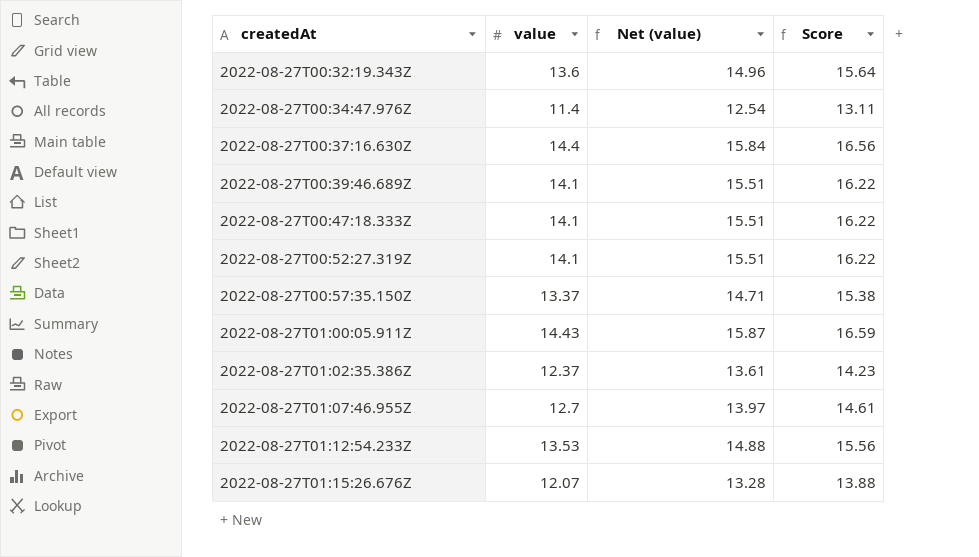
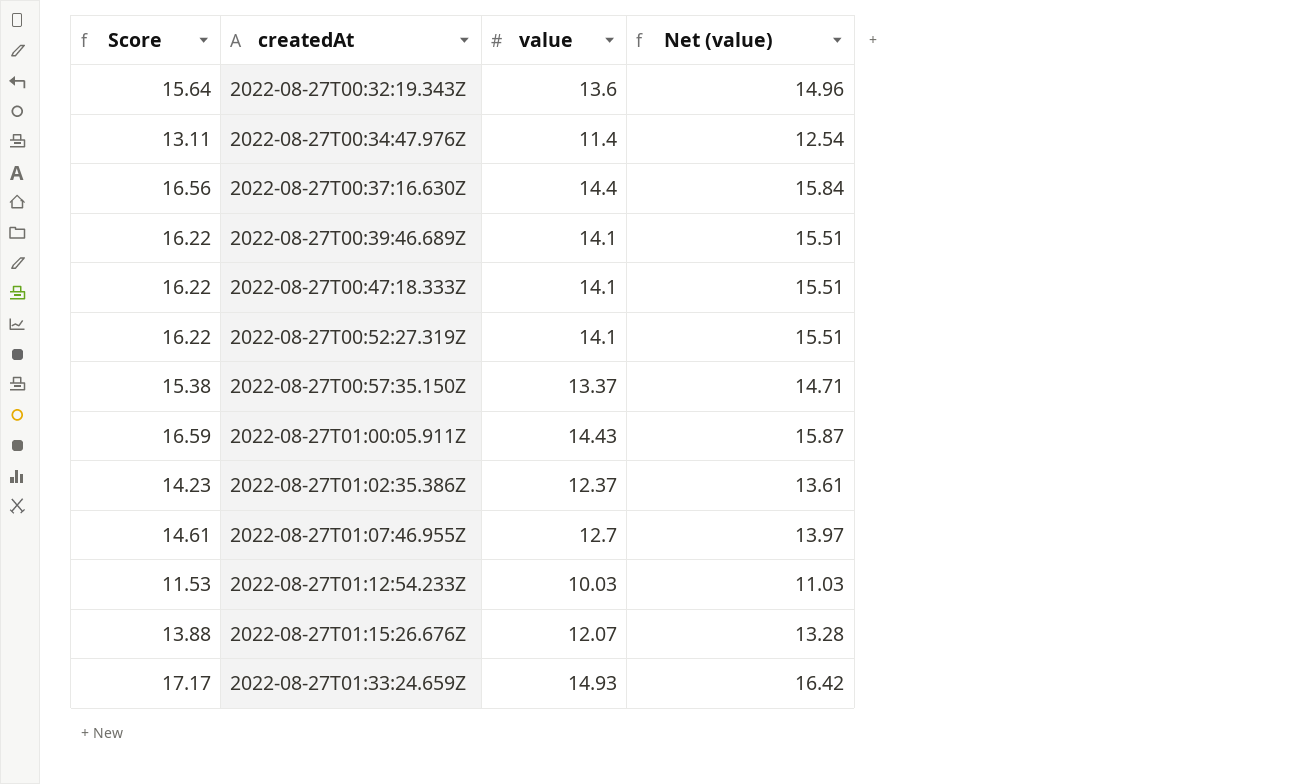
column Score | position: 4 -> 1
2022-08-27T01:12:54.233Z | Score: 15.56 -> 11.53
2022-08-27T01:12:54.233Z | value: 13.53 -> 10.03
2022-08-27T01:12:54.233Z | Net (value): 14.88 -> 11.03
row 2022-08-27T01:33:24.659Z: none -> 17.17 | 14.93 | 16.42

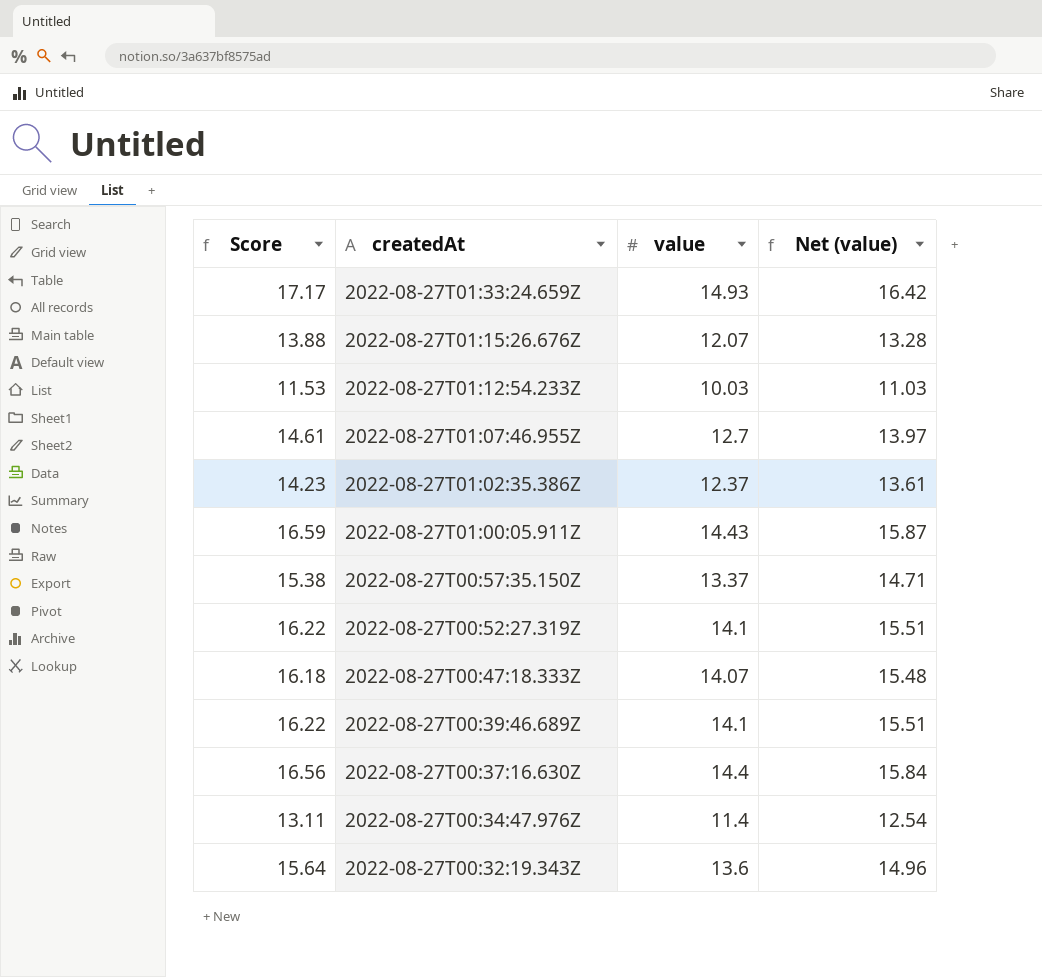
row order: createdAt ascending -> createdAt descending
2022-08-27T00:47:18.333Z | Score: 16.22 -> 16.18
2022-08-27T00:47:18.333Z | value: 14.1 -> 14.07
2022-08-27T00:47:18.333Z | Net (value): 15.51 -> 15.48

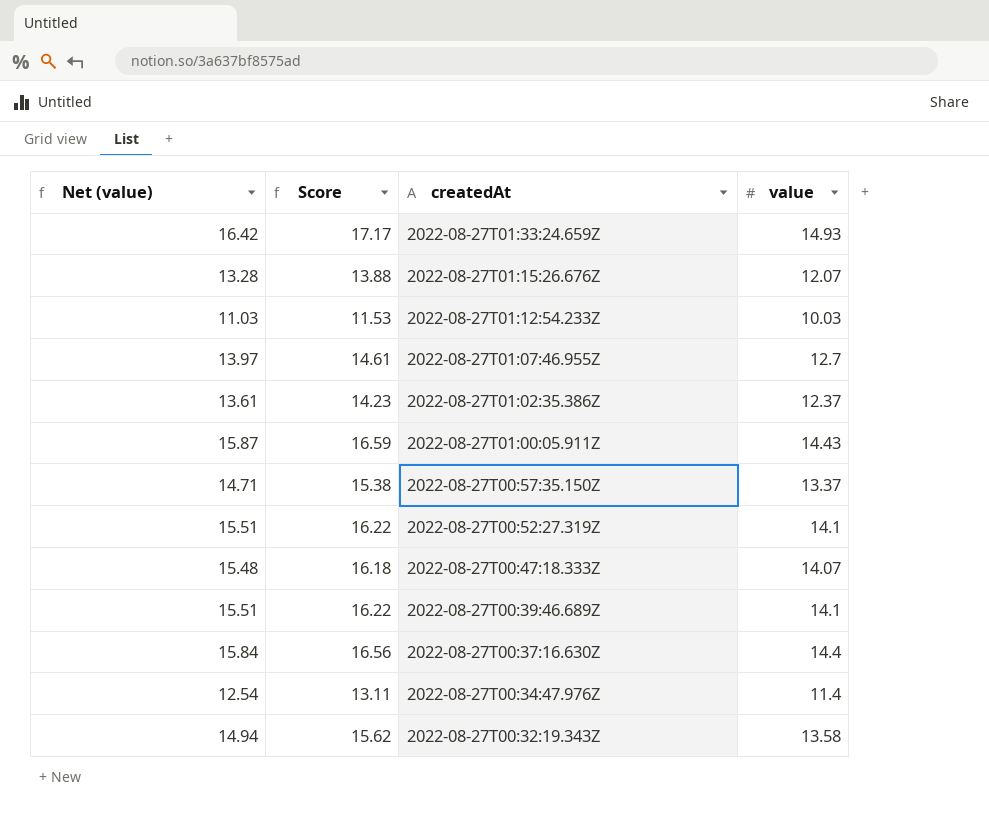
column Net (value) | position: 4 -> 1
2022-08-27T00:32:19.343Z | Net (value): 14.96 -> 14.94
2022-08-27T00:32:19.343Z | Score: 15.64 -> 15.62
2022-08-27T00:32:19.343Z | value: 13.6 -> 13.58

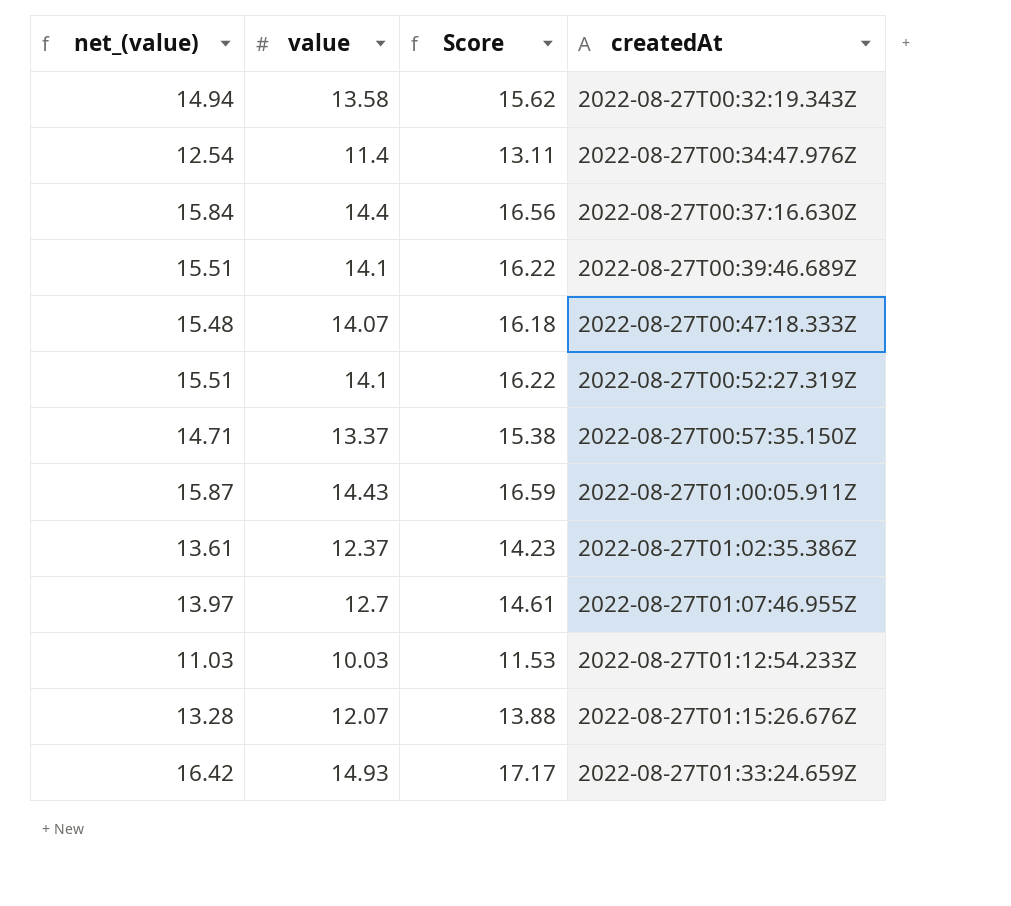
row order: createdAt descending -> createdAt ascending
column name: Net (value) -> net_(value)
column value | position: 4 -> 2

